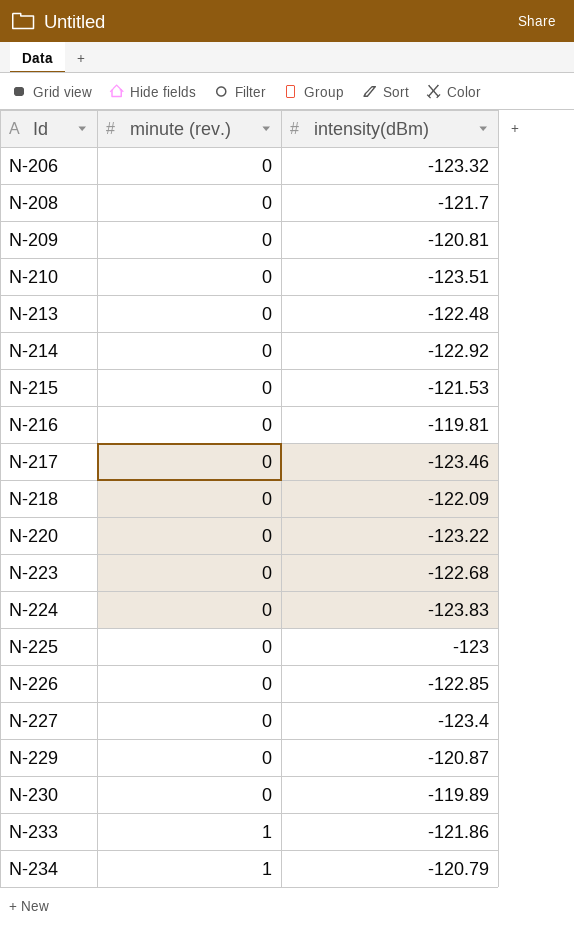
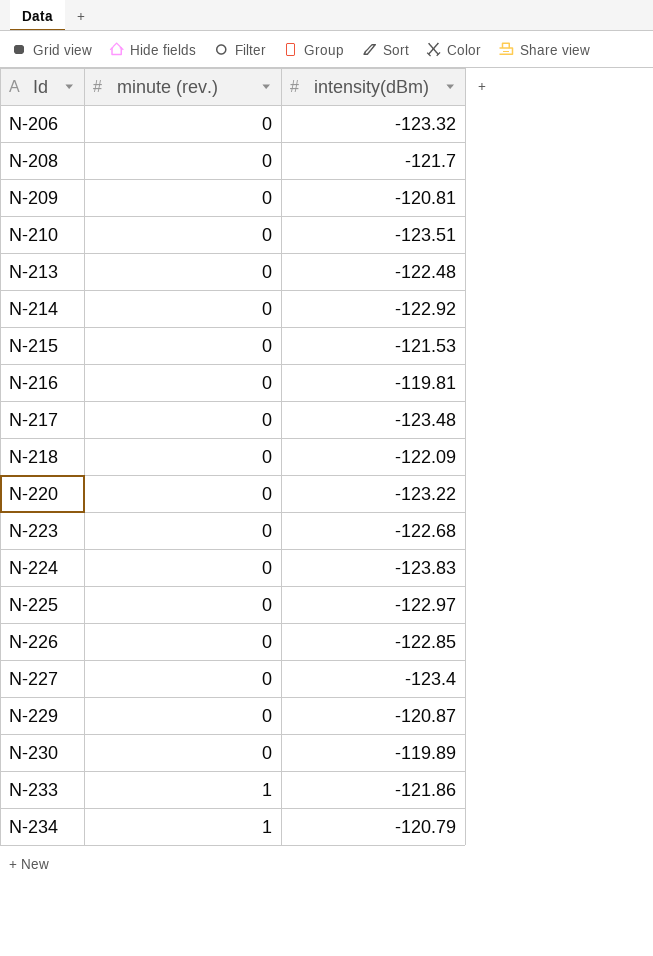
N-217 | intensity(dBm): -123.46 -> -123.48
N-225 | intensity(dBm): -123 -> -122.97

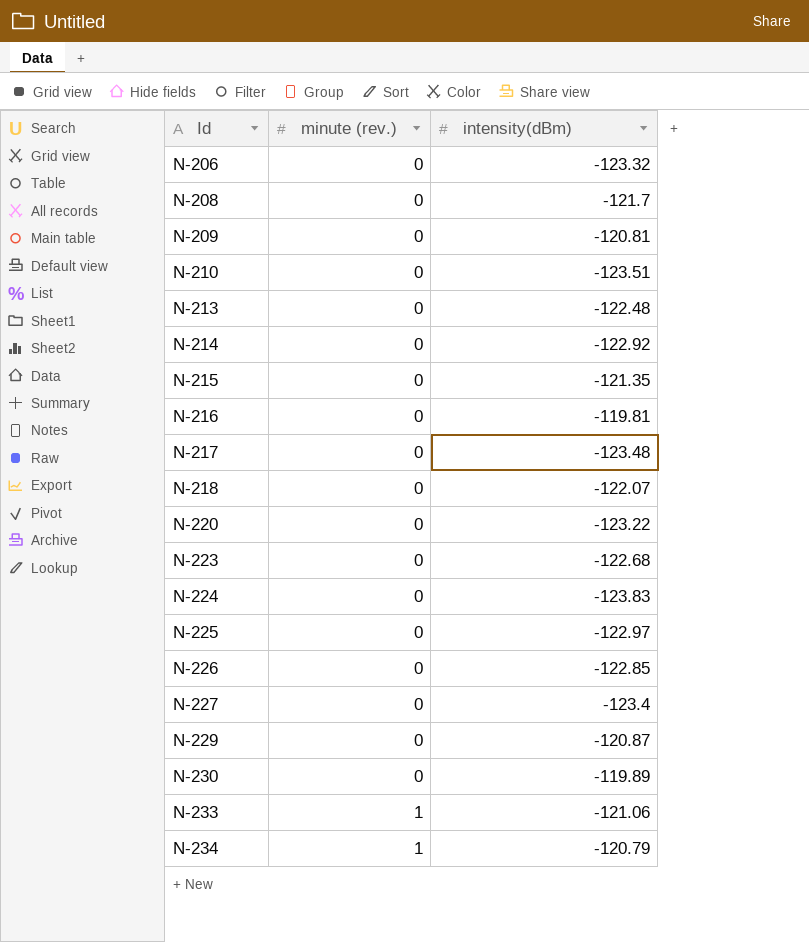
N-215 | intensity(dBm): -121.53 -> -121.35
N-218 | intensity(dBm): -122.09 -> -122.07
N-233 | intensity(dBm): -121.86 -> -121.06

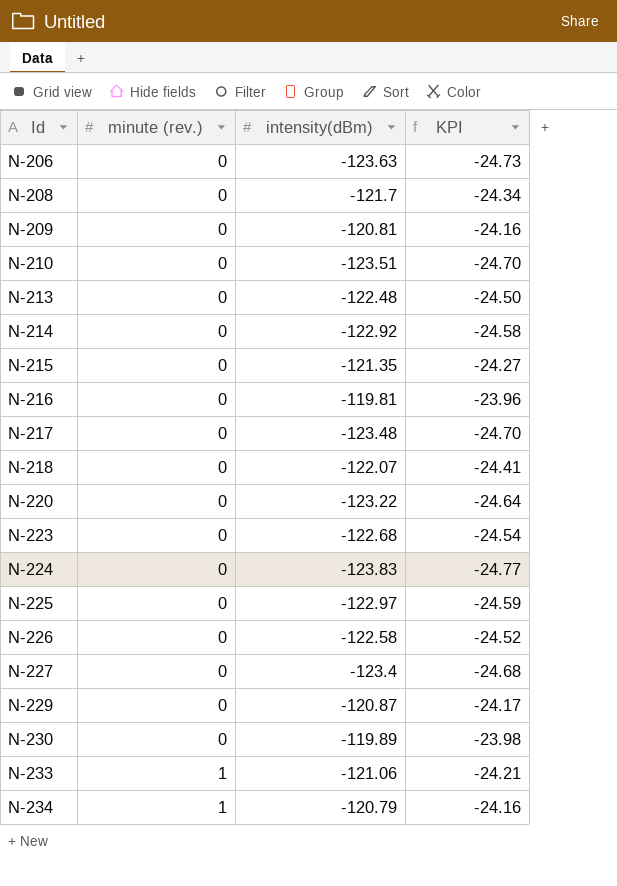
column KPI | formula: none -> [intensity(dBm)] * 0.2
N-206 | intensity(dBm): -123.32 -> -123.63
N-226 | intensity(dBm): -122.85 -> -122.58

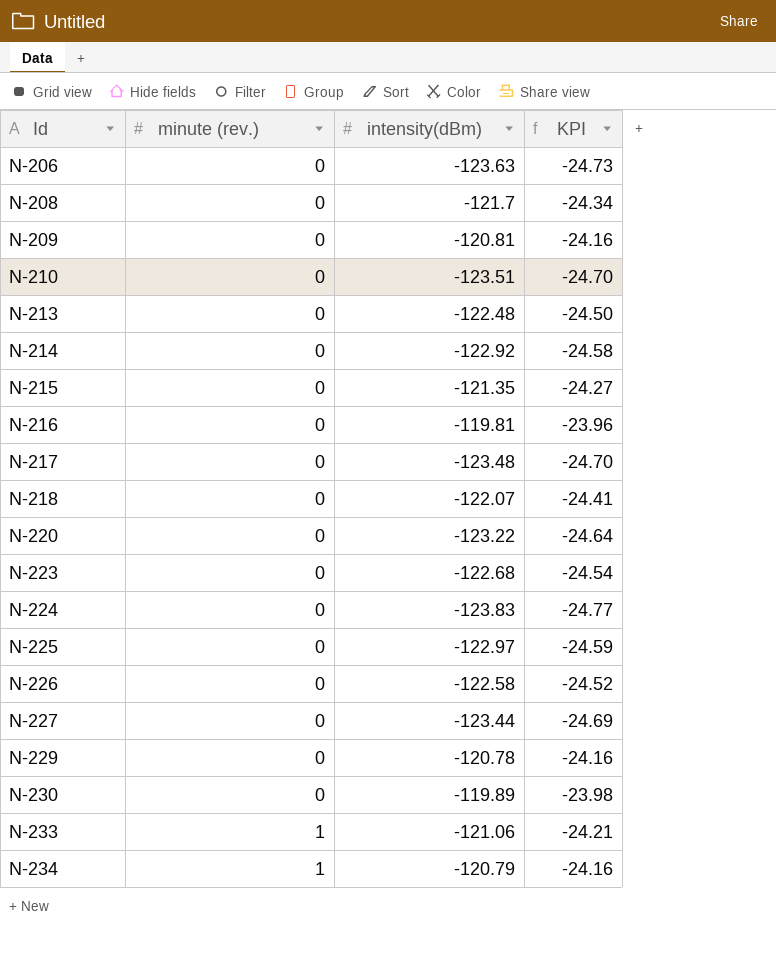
N-227 | intensity(dBm): -123.4 -> -123.44
N-227 | KPI: -24.68 -> -24.69
N-229 | intensity(dBm): -120.87 -> -120.78
N-229 | KPI: -24.17 -> -24.16

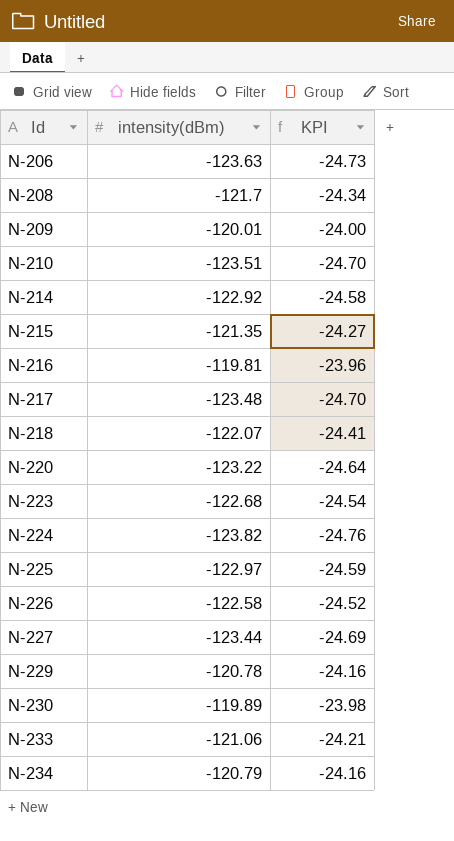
column minute (rev.) | position: 2 -> none
row N-213: 0 | -122.48 | -24.50 -> none
N-209 | intensity(dBm): -120.81 -> -120.01
N-209 | KPI: -24.16 -> -24.00
N-224 | intensity(dBm): -123.83 -> -123.82
N-224 | KPI: -24.77 -> -24.76

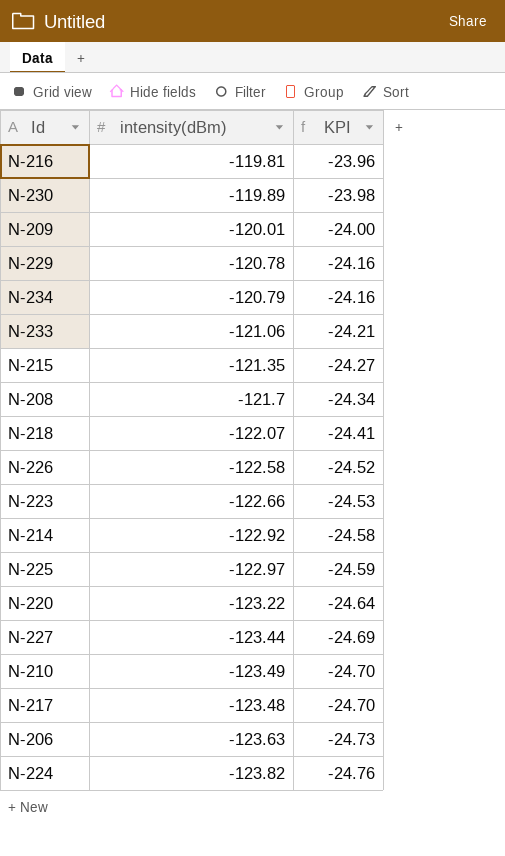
row order: Id ascending -> KPI descending
N-223 | intensity(dBm): -122.68 -> -122.66
N-223 | KPI: -24.54 -> -24.53
N-210 | intensity(dBm): -123.51 -> -123.49

